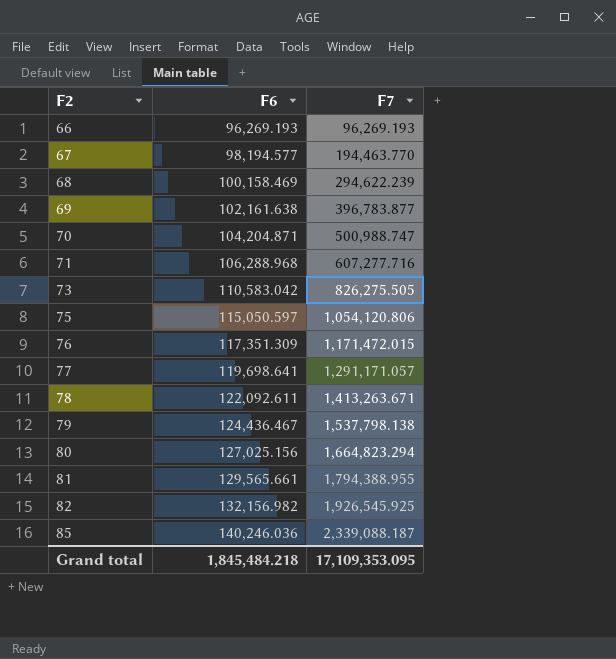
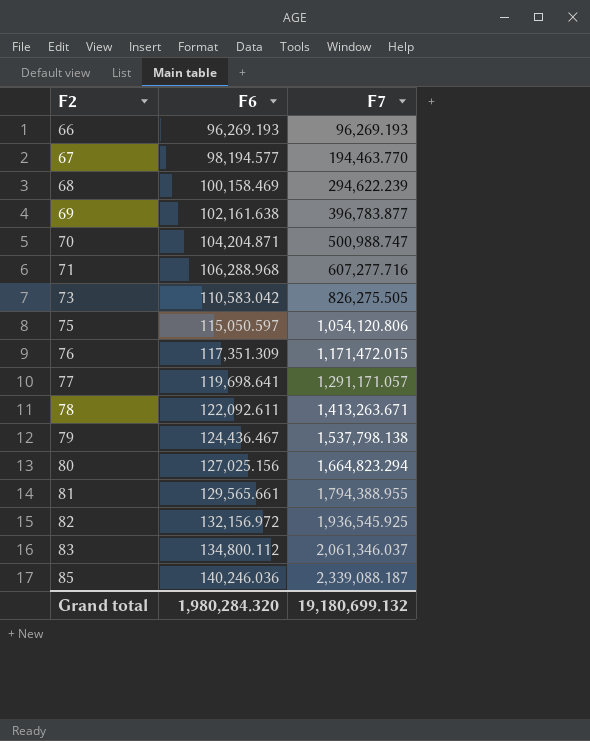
82 | F6: 132,156.982 -> 132,156.972
82 | F7: 1,926,545.925 -> 1,936,545.925
row 83: none -> 134,800.112 | 2,061,346.037
Grand total | F6: 1,845,484.218 -> 1,980,284.320
Grand total | F7: 17,109,353.095 -> 19,180,699.132

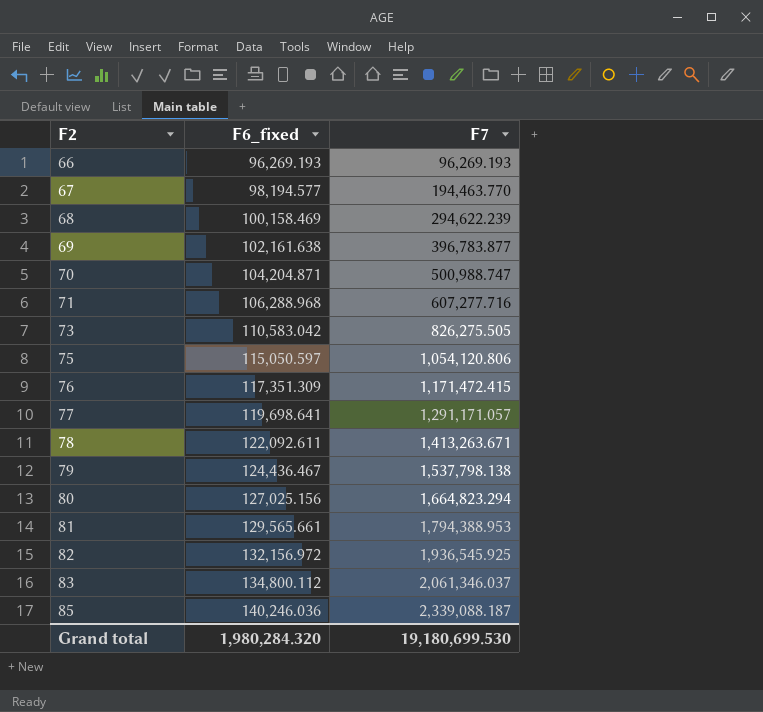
column name: F6 -> F6_fixed
76 | F7: 1,171,472.015 -> 1,171,472.415
81 | F7: 1,794,388.955 -> 1,794,388.953
Grand total | F7: 19,180,699.132 -> 19,180,699.530

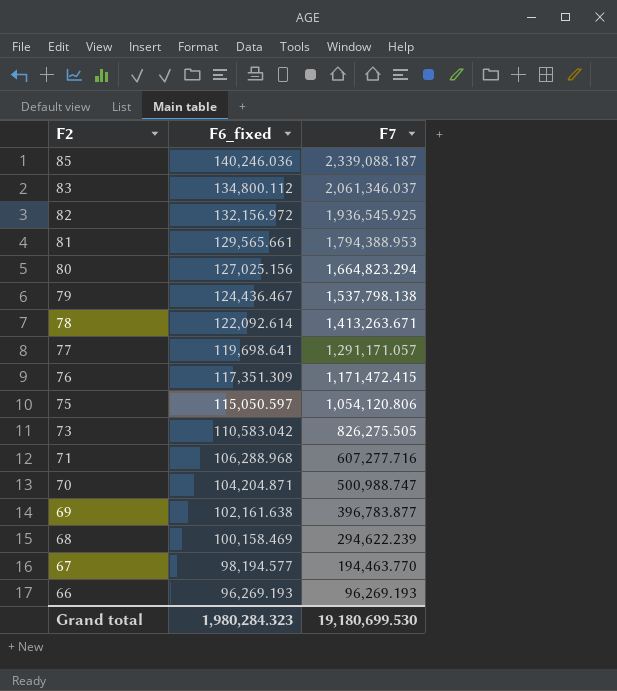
row order: F2 ascending -> F2 descending
78 | F6_fixed: 122,092.611 -> 122,092.614
Grand total | F6_fixed: 1,980,284.320 -> 1,980,284.323

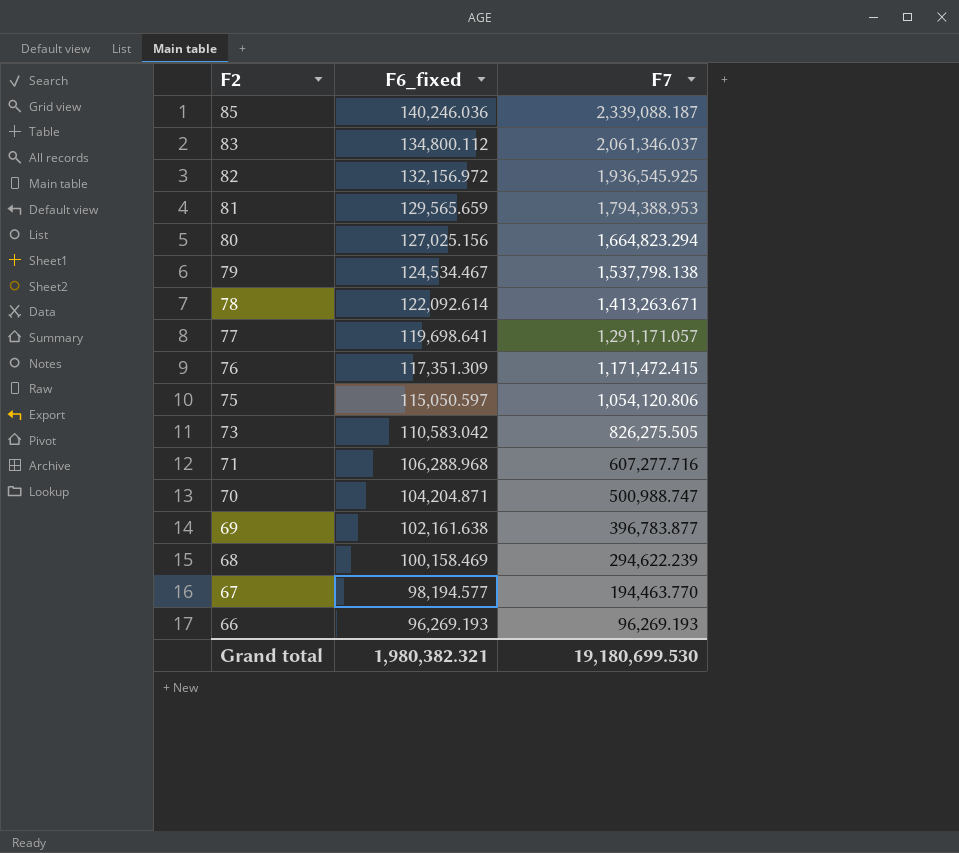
81 | F6_fixed: 129,565.661 -> 129,565.659
79 | F6_fixed: 124,436.467 -> 124,534.467
Grand total | F6_fixed: 1,980,284.323 -> 1,980,382.321

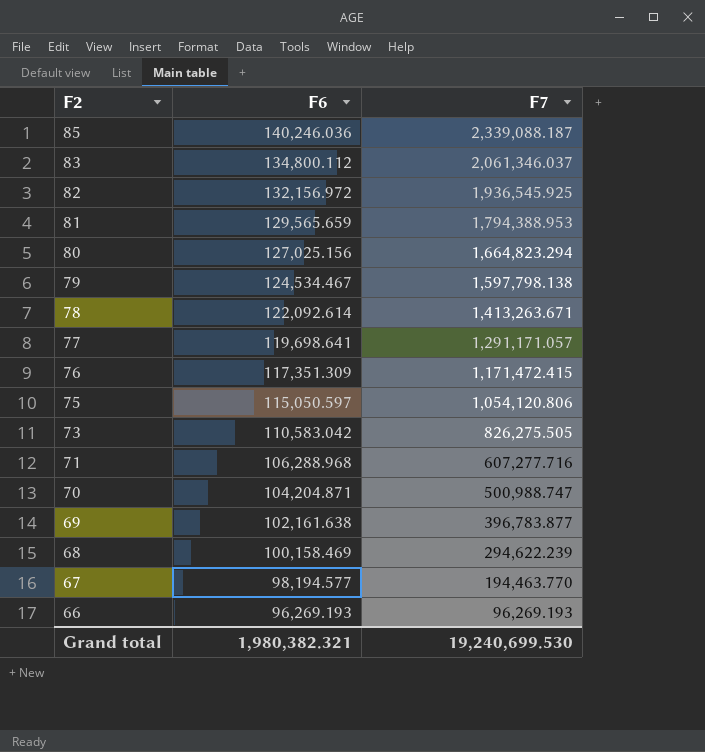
column name: F6_fixed -> F6
79 | F7: 1,537,798.138 -> 1,597,798.138
Grand total | F7: 19,180,699.530 -> 19,240,699.530

